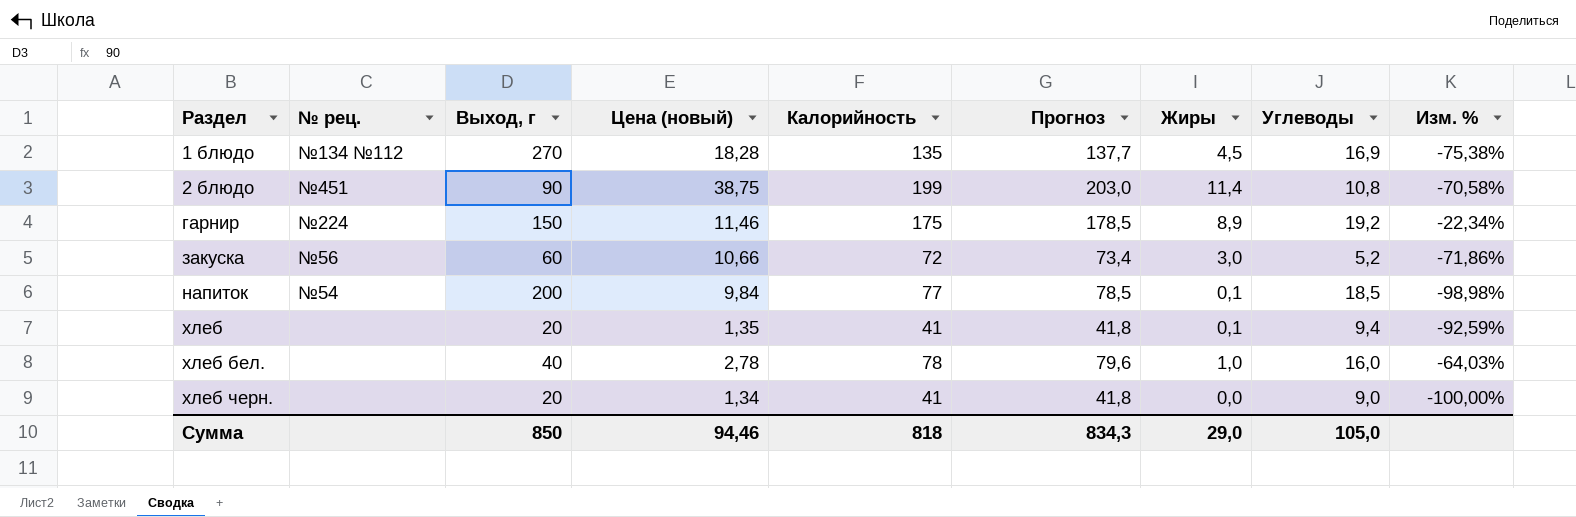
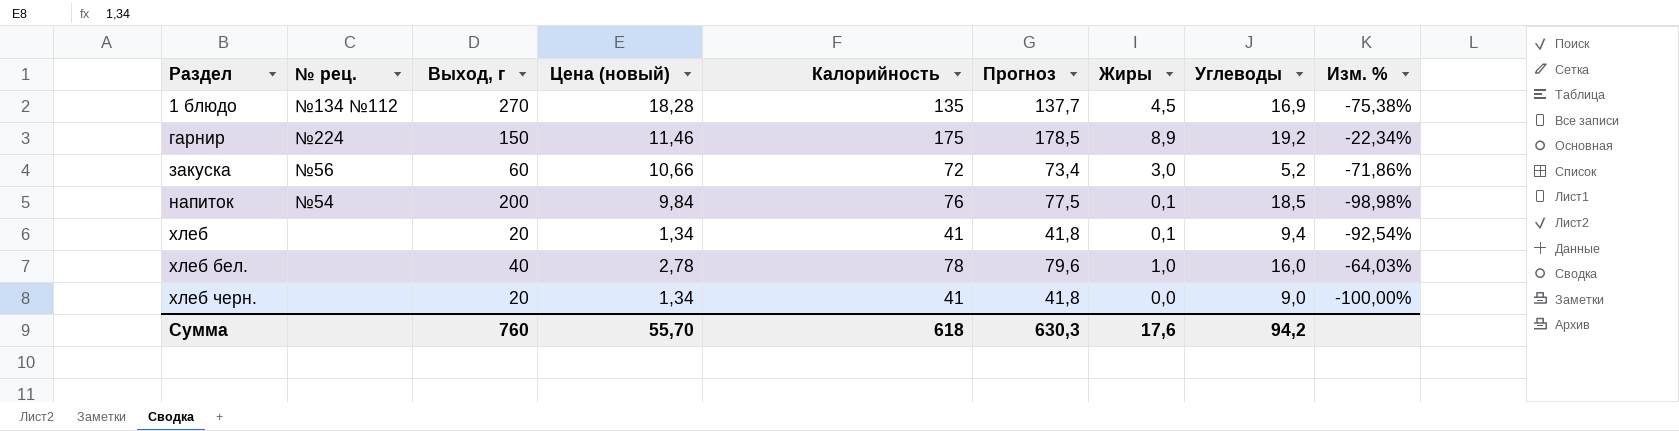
row 2 блюдо: №451 | 90 | 38,75 | 199 | 203,0 | 11,4 | 10,8 | -70,58% -> none
напиток | Калорийность: 77 -> 76
напиток | Прогноз: 78,5 -> 77,5
хлеб | Цена (новый): 1,35 -> 1,34
хлеб | Изм. %: -92,59% -> -92,54%
Сумма | Выход, г: 850 -> 760
Сумма | Цена (новый): 94,46 -> 55,70
Сумма | Калорийность: 818 -> 618
Сумма | Прогноз: 834,3 -> 630,3
Сумма | Жиры: 29,0 -> 17,6
Сумма | Углеводы: 105,0 -> 94,2

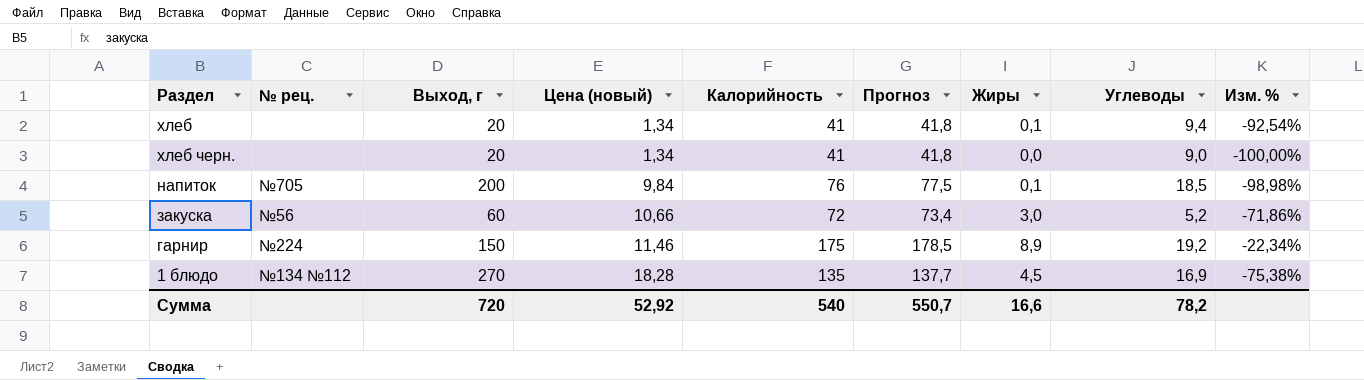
row order: Раздел ascending -> Цена (новый) ascending
row хлеб бел.: none | 40 | 2,78 | 78 | 79,6 | 1,0 | 16,0 | -64,03% -> none
напиток | № рец.: №54 -> №705
Сумма | Выход, г: 760 -> 720
Сумма | Цена (новый): 55,70 -> 52,92
Сумма | Калорийность: 618 -> 540
Сумма | Прогноз: 630,3 -> 550,7
Сумма | Жиры: 17,6 -> 16,6
Сумма | Углеводы: 94,2 -> 78,2

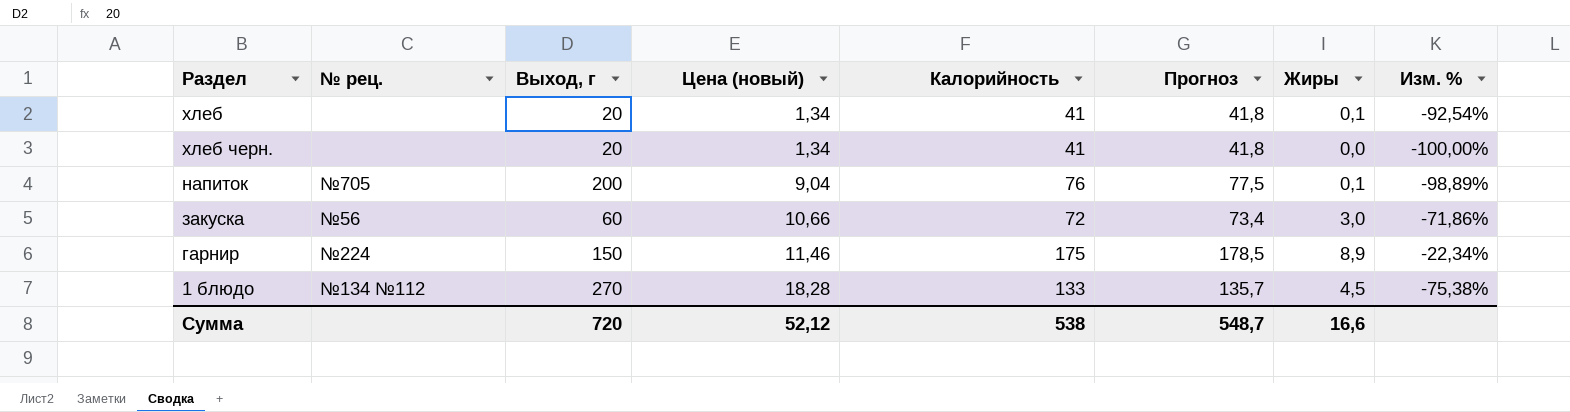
column Углеводы | position: 8 -> none
напиток | Цена (новый): 9,84 -> 9,04
напиток | Изм. %: -98,98% -> -98,89%
1 блюдо | Калорийность: 135 -> 133
1 блюдо | Прогноз: 137,7 -> 135,7
Сумма | Цена (новый): 52,92 -> 52,12
Сумма | Калорийность: 540 -> 538
Сумма | Прогноз: 550,7 -> 548,7

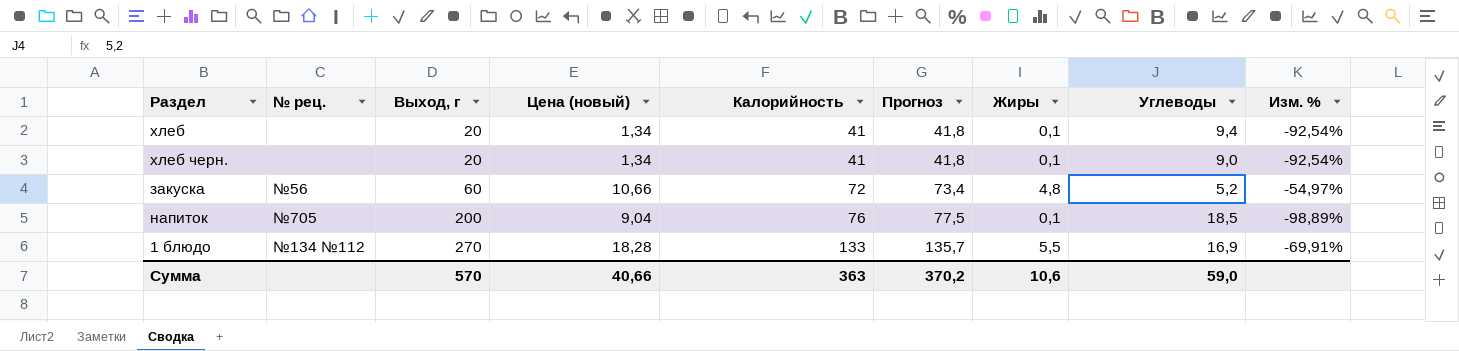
row order: Цена (новый) ascending -> Выход, г ascending
column Углеводы | position: none -> 8
row гарнир: №224 | 150 | 11,46 | 175 | 178,5 | 8,9 | -22,34% -> none
хлеб черн. | Жиры: 0,0 -> 0,1
хлеб черн. | Изм. %: -100,00% -> -92,54%
закуска | Жиры: 3,0 -> 4,8
закуска | Изм. %: -71,86% -> -54,97%
1 блюдо | Жиры: 4,5 -> 5,5
1 блюдо | Изм. %: -75,38% -> -69,91%
Сумма | Выход, г: 720 -> 570
Сумма | Цена (новый): 52,12 -> 40,66
Сумма | Калорийность: 538 -> 363
Сумма | Прогноз: 548,7 -> 370,2
Сумма | Жиры: 16,6 -> 10,6

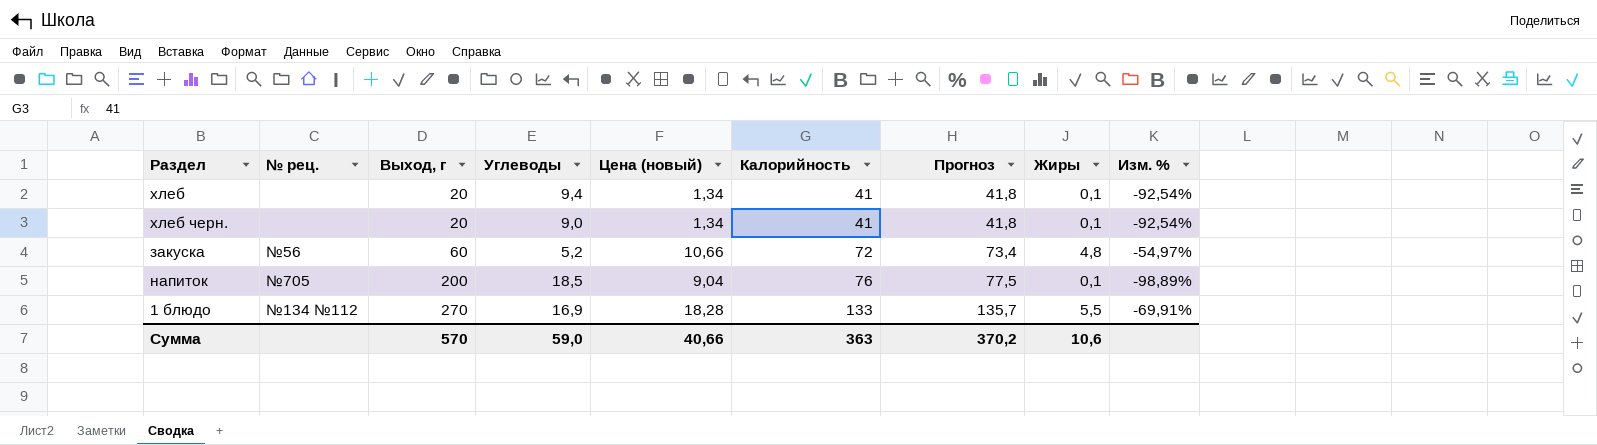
column Углеводы | position: 8 -> 4

